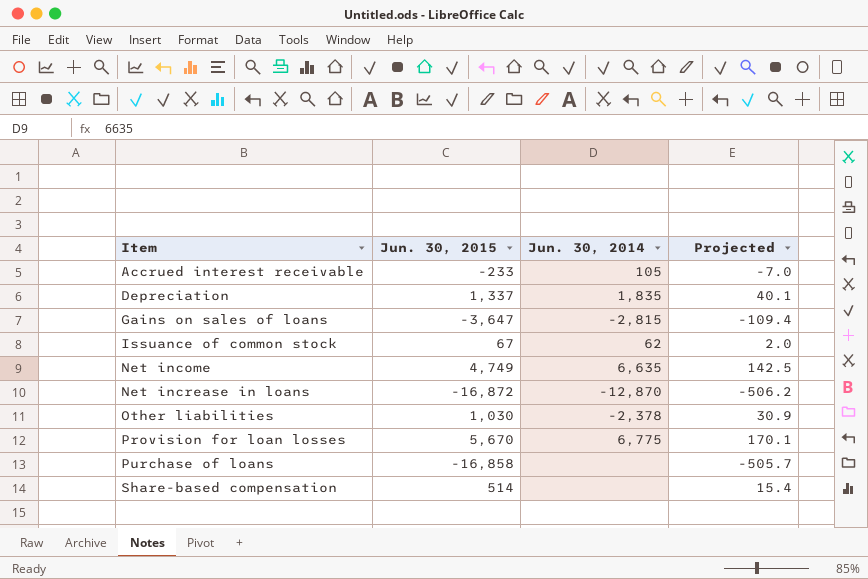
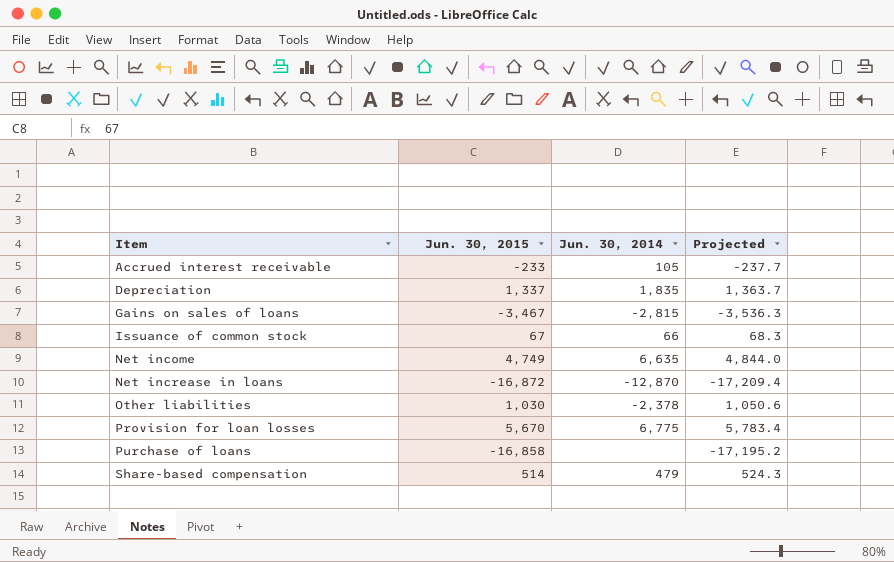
column Projected | formula: [Jun. 30, 2015] * 0.03 -> [Jun. 30, 2015] * 1.02
Gains on sales of loans | Jun. 30, 2015: -3,647 -> -3,467
Issuance of common stock | Jun. 30, 2014: 62 -> 66
Share-based compensation | Jun. 30, 2014: none -> 479

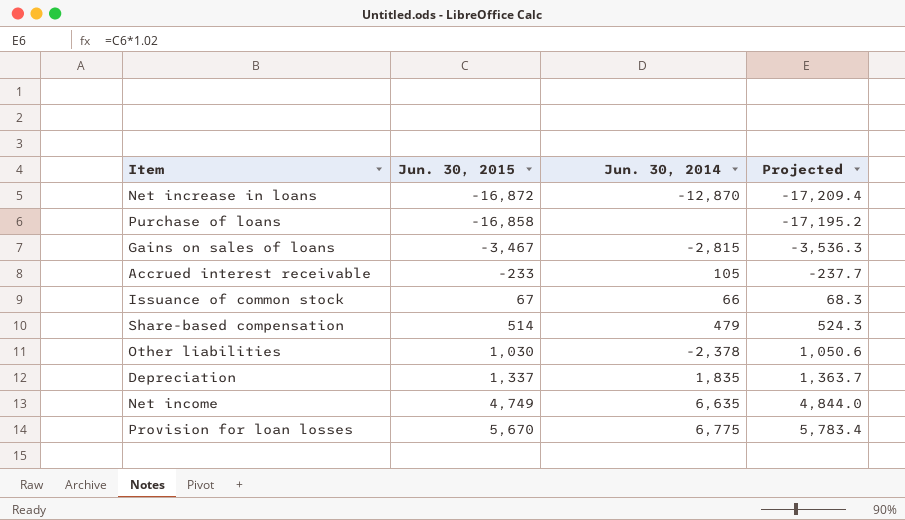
row order: Item ascending -> Jun. 30, 2015 ascending

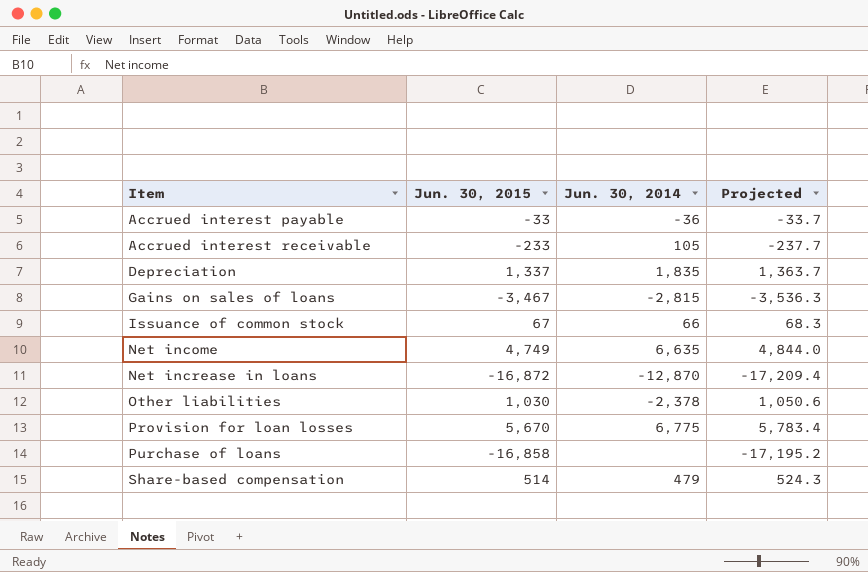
row order: Jun. 30, 2015 ascending -> Item ascending
row Accrued interest payable: none -> -33 | -36 | -33.7

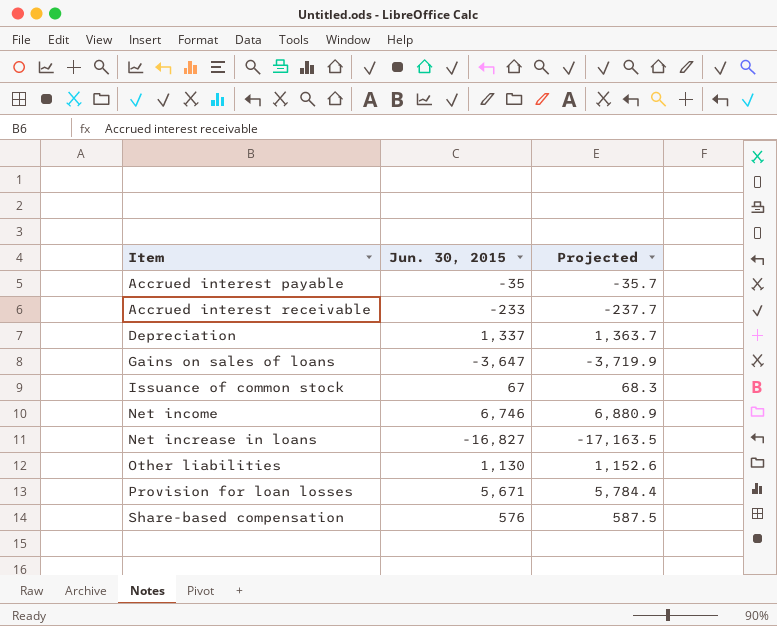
column Jun. 30, 2014 | position: 3 -> none
row Purchase of loans: -16,858 | none | -17,195.2 -> none
Accrued interest payable | Jun. 30, 2015: -33 -> -35
Accrued interest payable | Projected: -33.7 -> -35.7
Gains on sales of loans | Jun. 30, 2015: -3,467 -> -3,647
Gains on sales of loans | Projected: -3,536.3 -> -3,719.9
Net income | Jun. 30, 2015: 4,749 -> 6,746
Net income | Projected: 4,844.0 -> 6,880.9
Net increase in loans | Jun. 30, 2015: -16,872 -> -16,827
Net increase in loans | Projected: -17,209.4 -> -17,163.5
Other liabilities | Jun. 30, 2015: 1,030 -> 1,130
Other liabilities | Projected: 1,050.6 -> 1,152.6
Provision for loan losses | Jun. 30, 2015: 5,670 -> 5,671
Provision for loan losses | Projected: 5,783.4 -> 5,784.4
Share-based compensation | Jun. 30, 2015: 514 -> 576
Share-based compensation | Projected: 524.3 -> 587.5

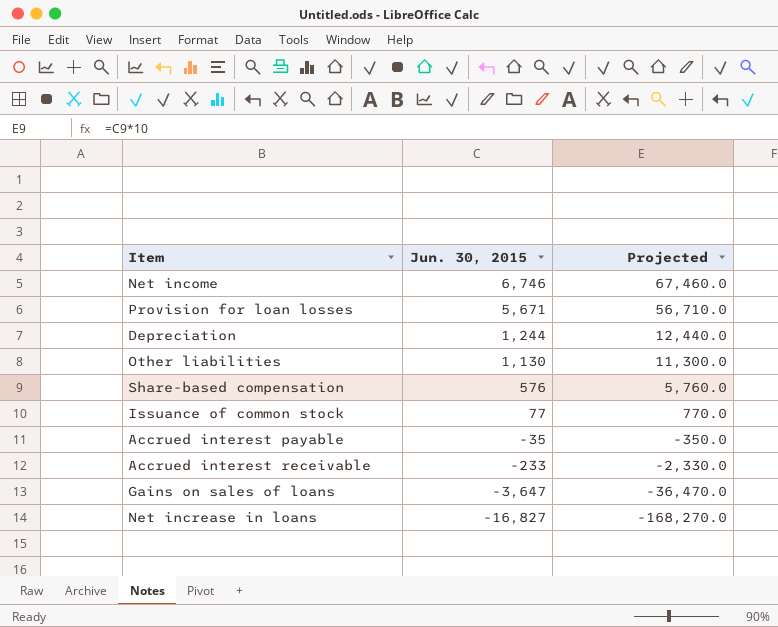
row order: Item ascending -> Jun. 30, 2015 descending
column Projected | formula: [Jun. 30, 2015] * 1.02 -> [Jun. 30, 2015] * 10
Depreciation | Jun. 30, 2015: 1,337 -> 1,244
Issuance of common stock | Jun. 30, 2015: 67 -> 77

